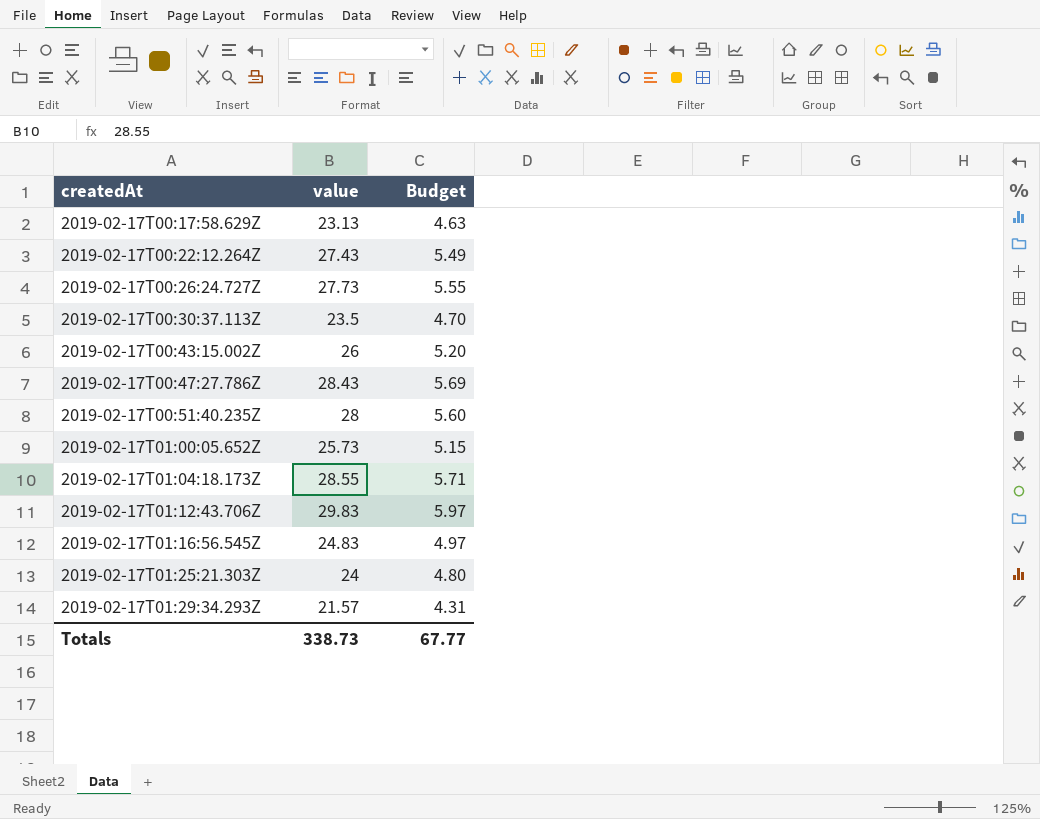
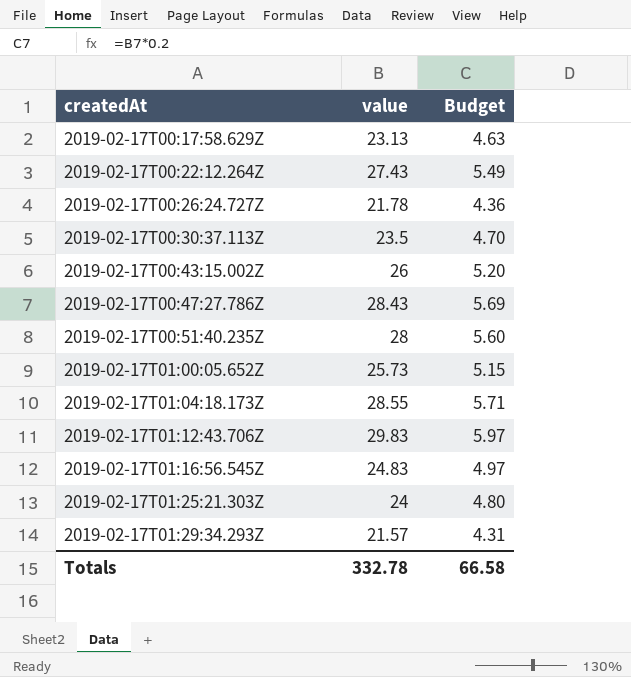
2019-02-17T00:26:24.727Z | value: 27.73 -> 21.78
2019-02-17T00:26:24.727Z | Budget: 5.55 -> 4.36
Totals | value: 338.73 -> 332.78
Totals | Budget: 67.77 -> 66.58

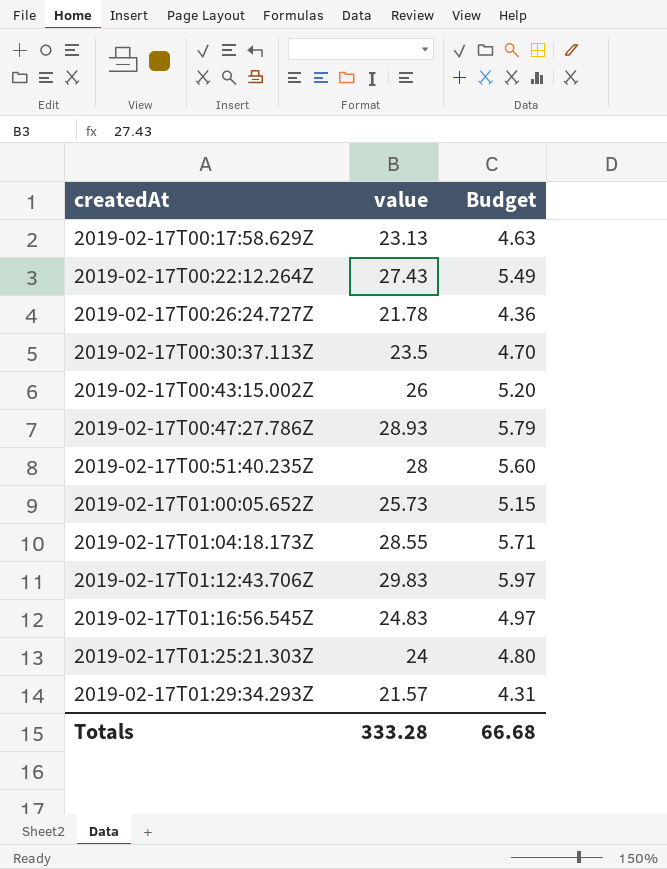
2019-02-17T00:47:27.786Z | value: 28.43 -> 28.93
2019-02-17T00:47:27.786Z | Budget: 5.69 -> 5.79
Totals | value: 332.78 -> 333.28
Totals | Budget: 66.58 -> 66.68

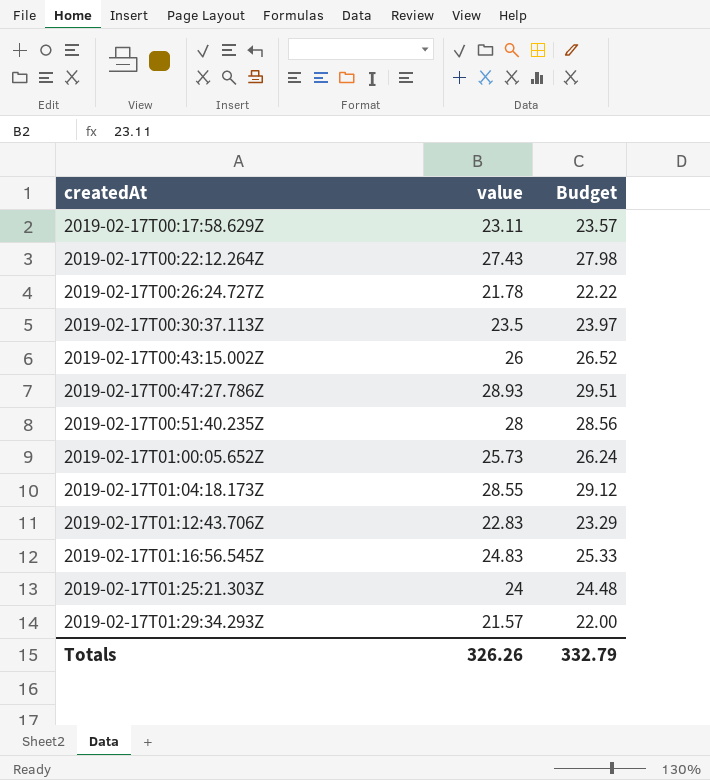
column Budget | formula: [value] * 0.2 -> [value] * 1.02
2019-02-17T00:17:58.629Z | value: 23.13 -> 23.11
2019-02-17T01:12:43.706Z | value: 29.83 -> 22.83
Totals | value: 333.28 -> 326.26
Totals | Budget: 66.68 -> 332.79

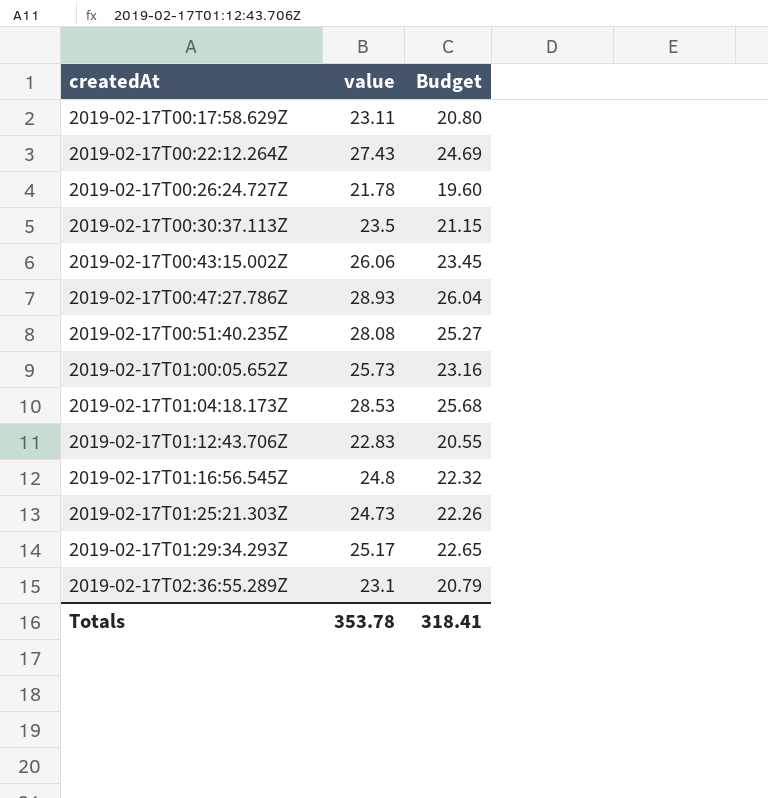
column Budget | formula: [value] * 1.02 -> [value] * 0.9
2019-02-17T00:43:15.002Z | value: 26 -> 26.06
2019-02-17T00:51:40.235Z | value: 28 -> 28.08
2019-02-17T01:04:18.173Z | value: 28.55 -> 28.53
2019-02-17T01:16:56.545Z | value: 24.83 -> 24.8
2019-02-17T01:25:21.303Z | value: 24 -> 24.73
2019-02-17T01:29:34.293Z | value: 21.57 -> 25.17
row 2019-02-17T02:36:55.289Z: none -> 23.1 | 20.79
Totals | value: 326.26 -> 353.78
Totals | Budget: 332.79 -> 318.41

